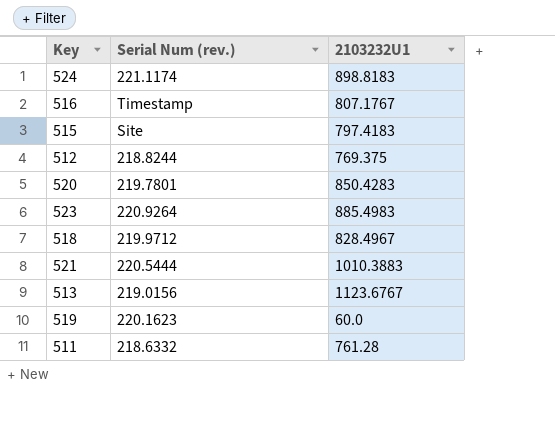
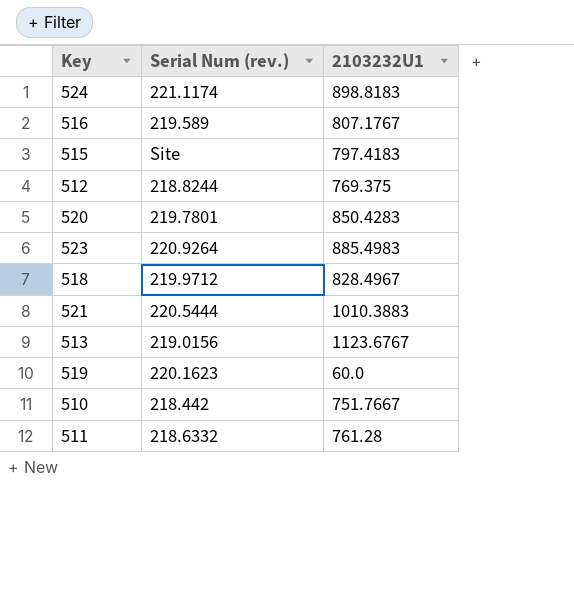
516 | Serial Num (rev.): Timestamp -> 219.589
row 510: none -> 218.442 | 751.7667

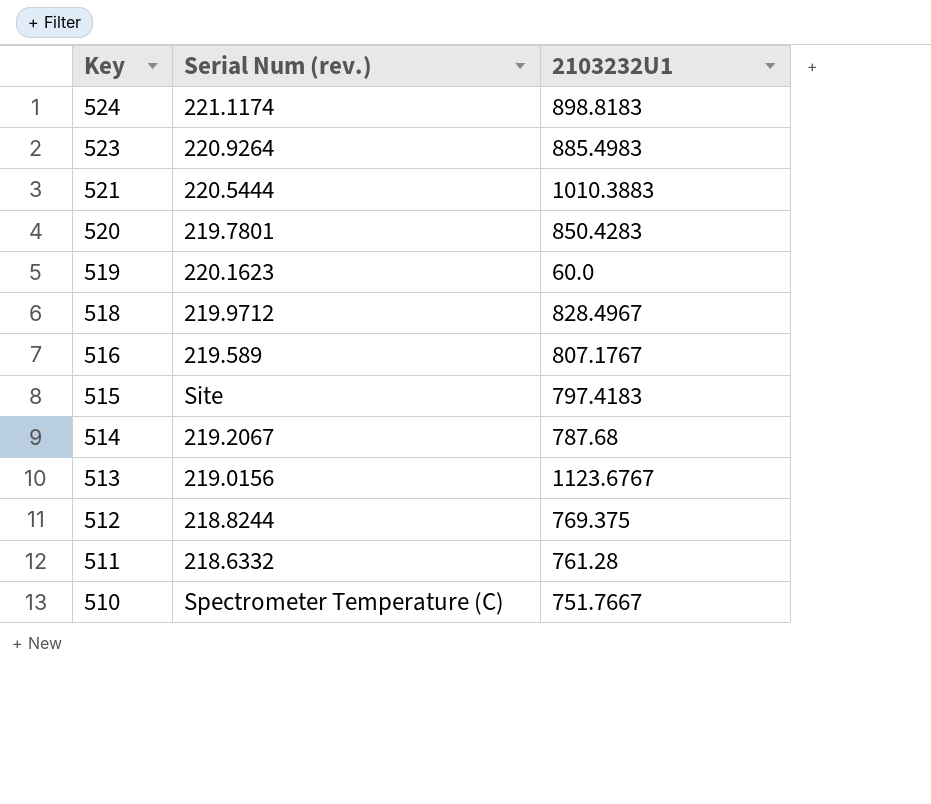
row order: none -> Key descending
row 514: none -> 219.2067 | 787.68
510 | Serial Num (rev.): 218.442 -> Spectrometer Temperature (C)

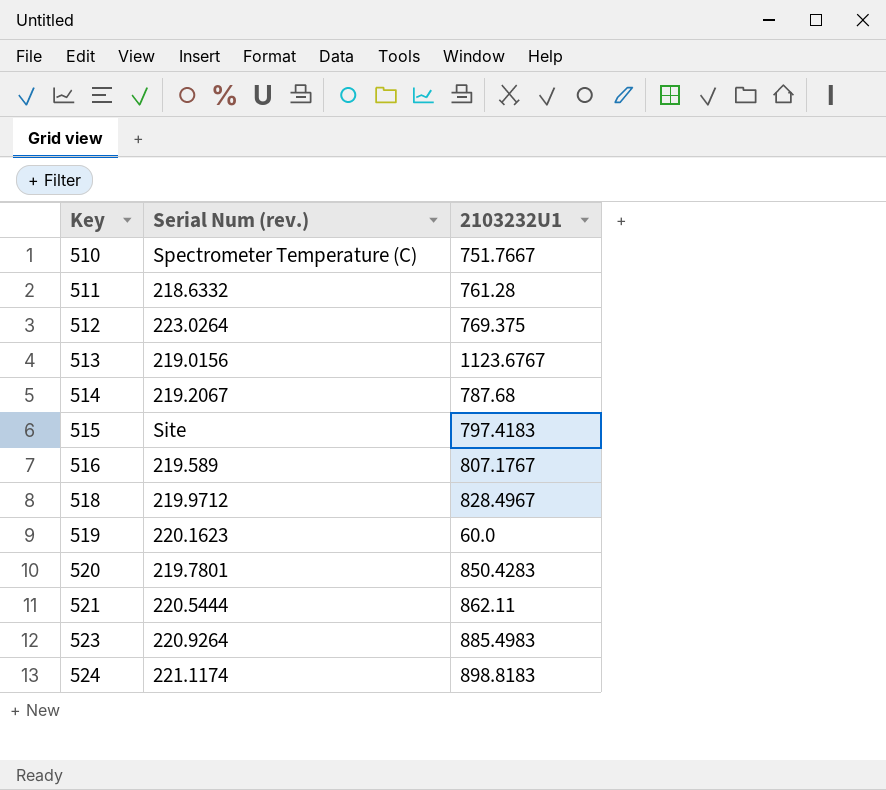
row order: Key descending -> Key ascending
512 | Serial Num (rev.): 218.8244 -> 223.0264
521 | 2103232U1: 1010.3883 -> 862.11

